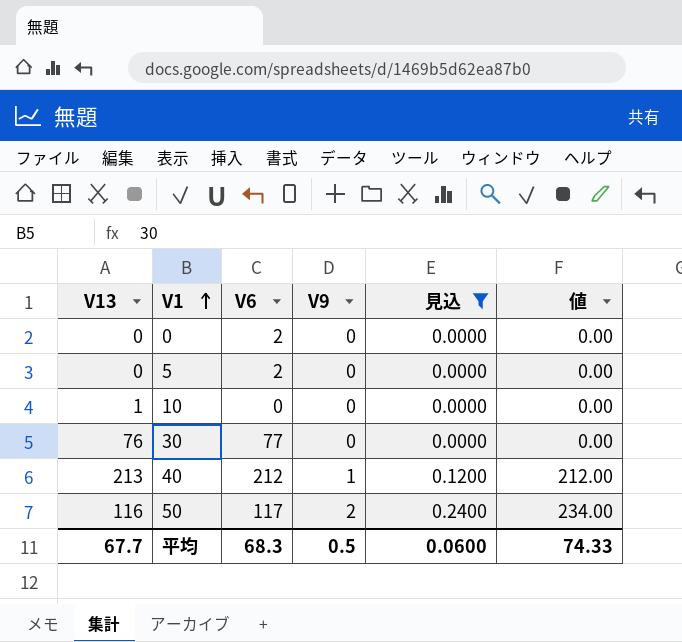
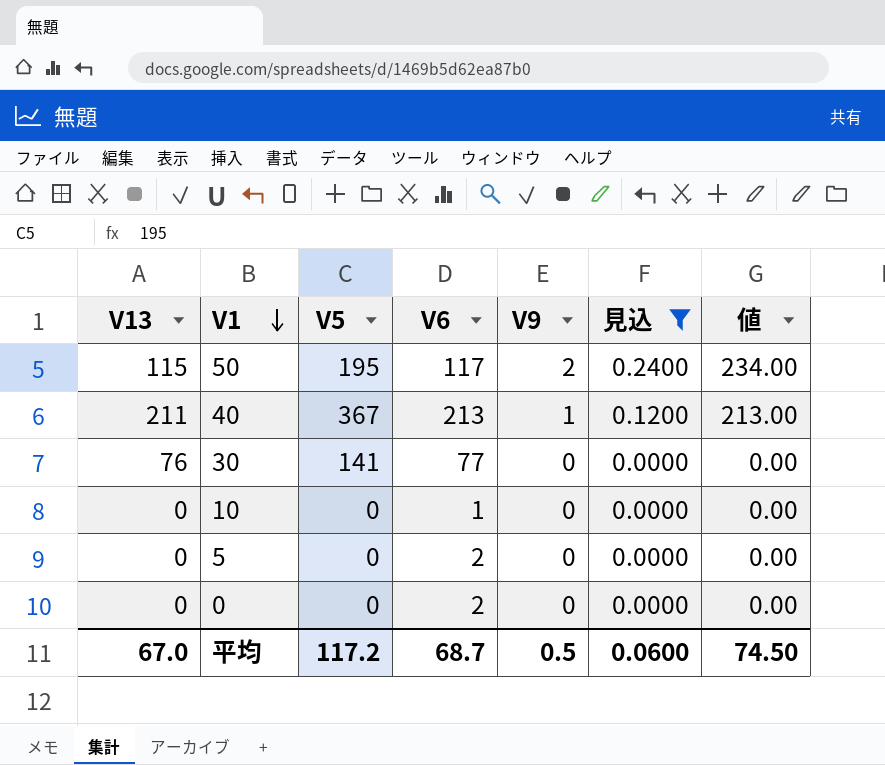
row order: V1 ascending -> V1 descending
column V5 | position: none -> 3
50 | V13: 116 -> 115
40 | V13: 213 -> 211
40 | V6: 212 -> 213
40 | 値: 212.00 -> 213.00
10 | V13: 1 -> 0
10 | V6: 0 -> 1
平均 | V13: 67.7 -> 67.0
平均 | V6: 68.3 -> 68.7
平均 | 値: 74.33 -> 74.50

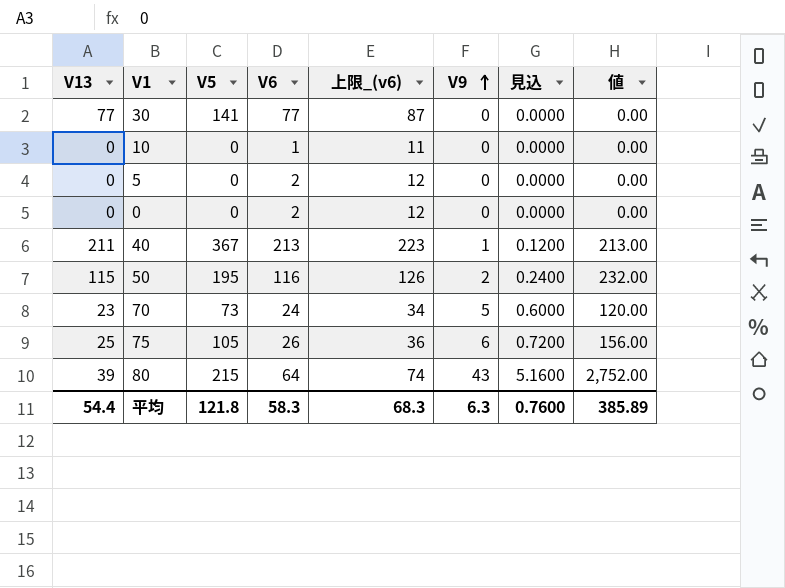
filter: 見込 <= 0.2400 -> none
row order: V1 descending -> V9 ascending
column 上限_(v6) | formula: none -> [V6] + 10
30 | V13: 76 -> 77
50 | V6: 117 -> 116
50 | 値: 234.00 -> 232.00
平均 | V13: 67.0 -> 54.4
平均 | V5: 117.2 -> 121.8
平均 | V6: 68.7 -> 58.3
平均 | V9: 0.5 -> 6.3
平均 | 見込: 0.0600 -> 0.7600
平均 | 値: 74.50 -> 385.89

